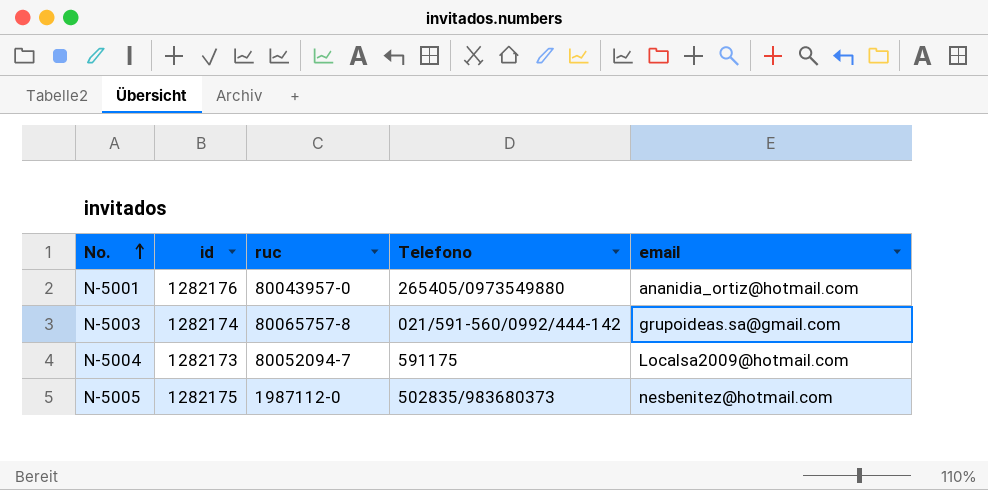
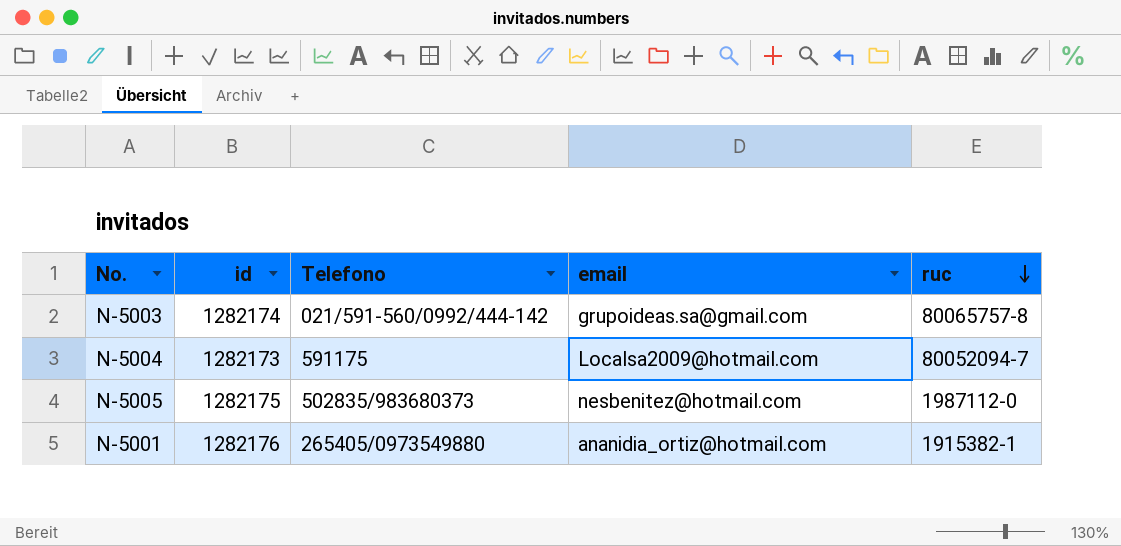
row order: No. ascending -> ruc descending
column ruc | position: 3 -> 5
N-5001 | ruc: 80043957-0 -> 1915382-1

